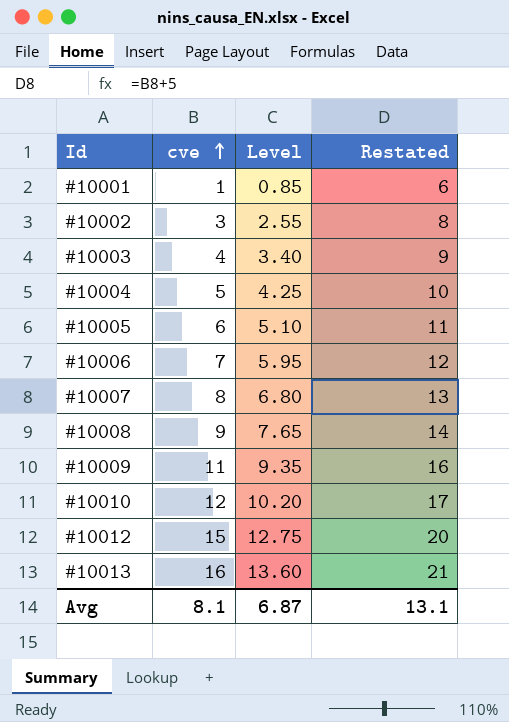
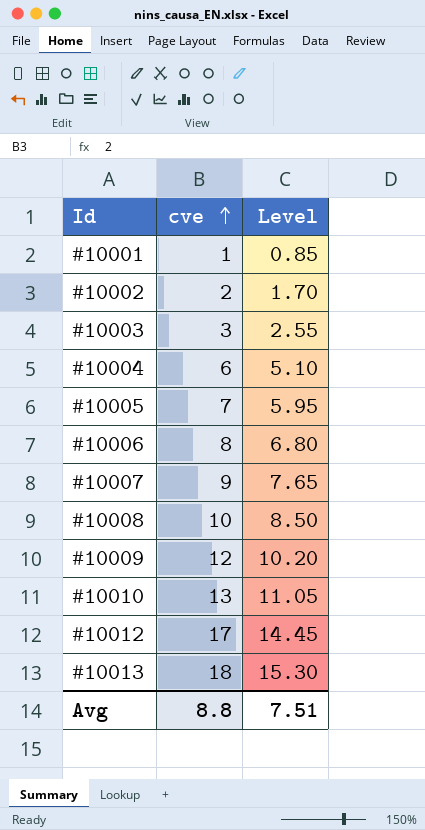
column Restated | formula: [cve] + 5 -> none
#10002 | cve: 3 -> 2
#10002 | Level: 2.55 -> 1.70
#10003 | cve: 4 -> 3
#10003 | Level: 3.40 -> 2.55
#10004 | cve: 5 -> 6
#10004 | Level: 4.25 -> 5.10
#10005 | cve: 6 -> 7
#10005 | Level: 5.10 -> 5.95
#10006 | cve: 7 -> 8
#10006 | Level: 5.95 -> 6.80
#10007 | cve: 8 -> 9
#10007 | Level: 6.80 -> 7.65
#10008 | cve: 9 -> 10
#10008 | Level: 7.65 -> 8.50
#10009 | cve: 11 -> 12
#10009 | Level: 9.35 -> 10.20
#10010 | cve: 12 -> 13
#10010 | Level: 10.20 -> 11.05
#10012 | cve: 15 -> 17
#10012 | Level: 12.75 -> 14.45
#10013 | cve: 16 -> 18
#10013 | Level: 13.60 -> 15.30
Avg | cve: 8.1 -> 8.8
Avg | Level: 6.87 -> 7.51

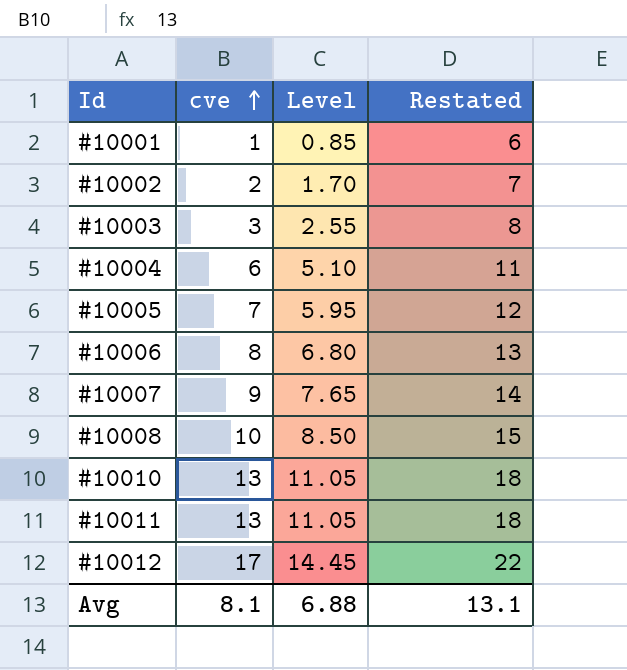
column Restated | formula: none -> [cve] + 5
row #10009: 12 | 10.20 -> none
row #10013: 18 | 15.30 -> none
row #10011: none -> 13 | 11.05 | 18
Avg | cve: 8.8 -> 8.1
Avg | Level: 7.51 -> 6.88

